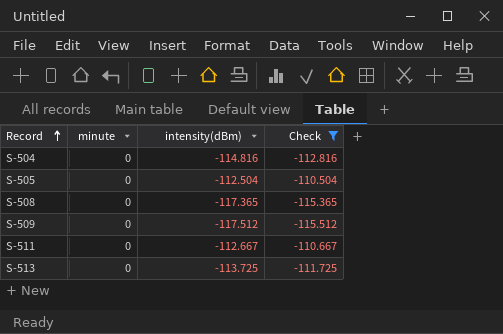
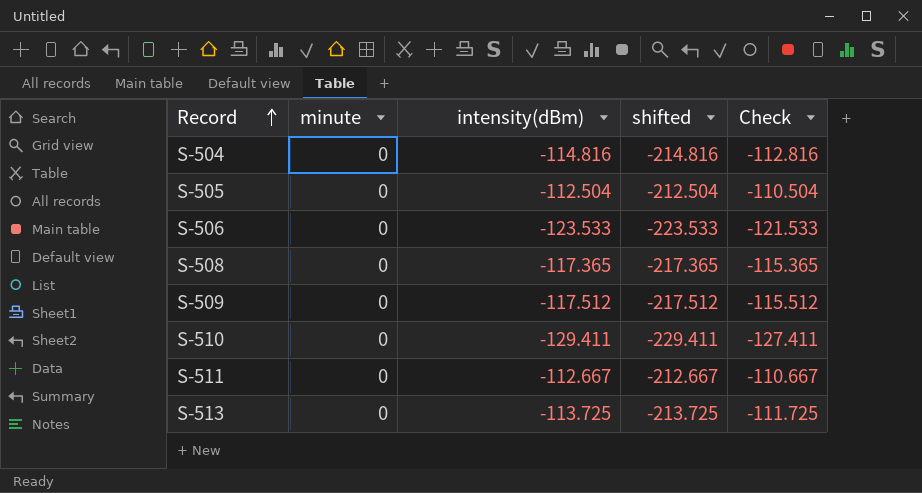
filter: Check >= -115.512 -> none
column shifted | formula: none -> [intensity(dBm)] - 100

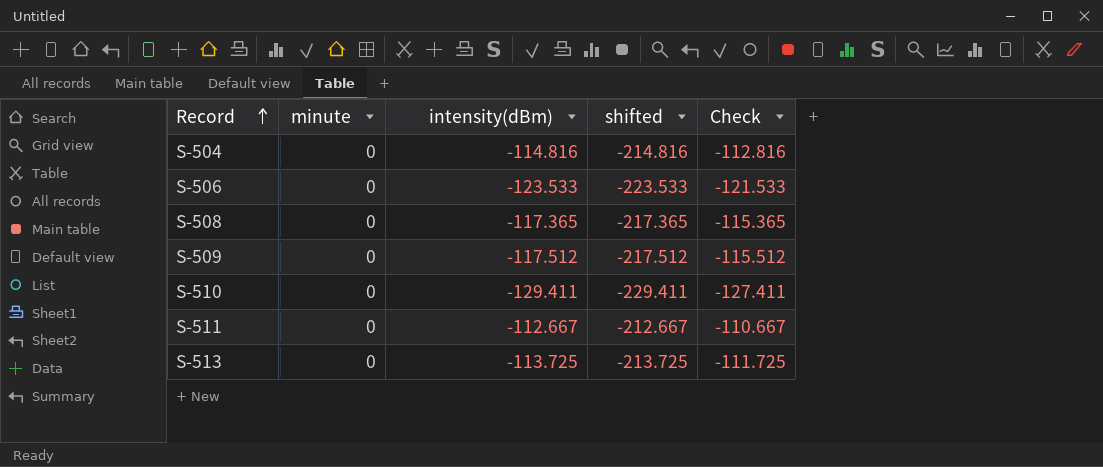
row S-505: 0 | -112.504 | -212.504 | -110.504 -> none

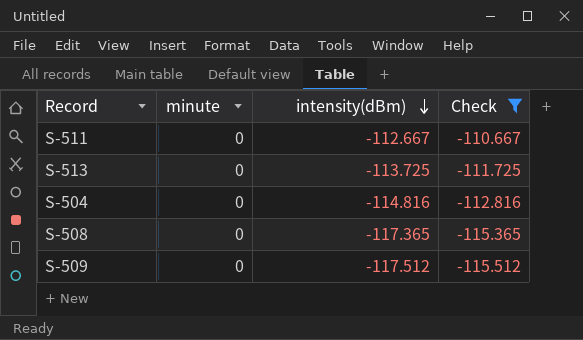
filter: none -> Check >= -115.512
row order: Record ascending -> intensity(dBm) descending
column shifted | formula: [intensity(dBm)] - 100 -> none

